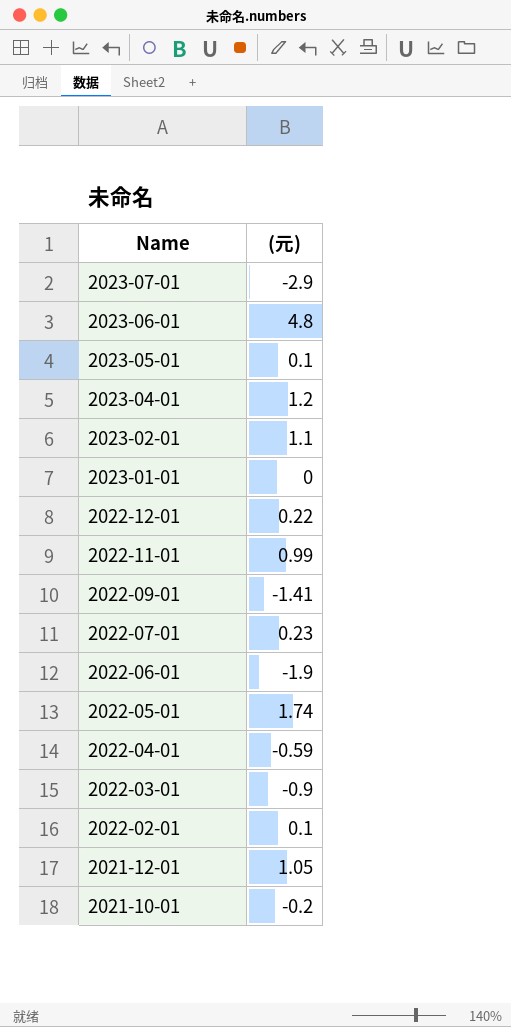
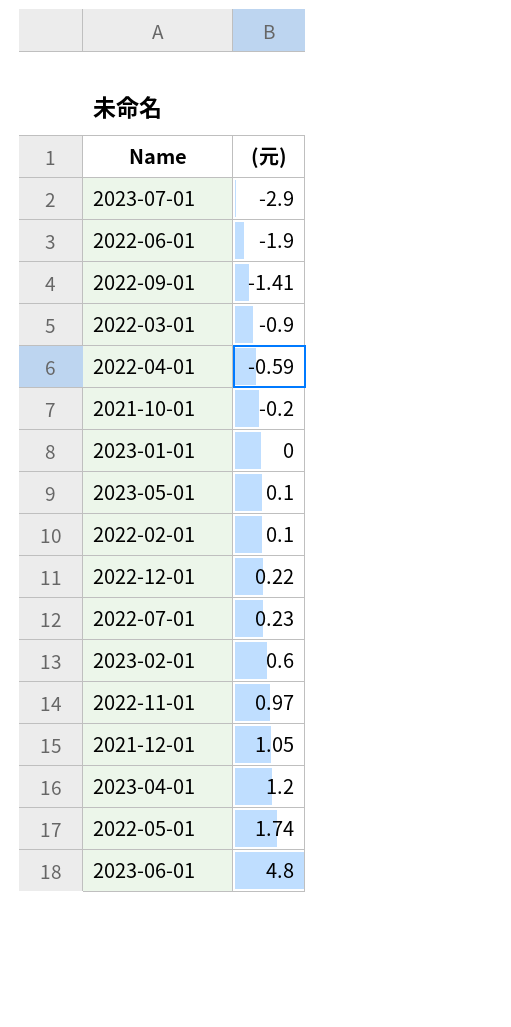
row order: Name descending -> (元) ascending
2023-02-01 | (元): 1.1 -> 0.6
2022-11-01 | (元): 0.99 -> 0.97

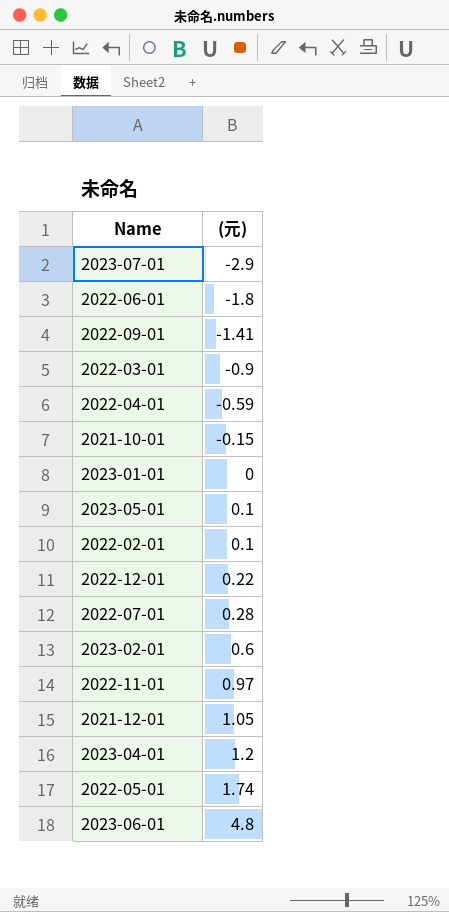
2022-06-01 | (元): -1.9 -> -1.8
2021-10-01 | (元): -0.2 -> -0.15
2022-07-01 | (元): 0.23 -> 0.28

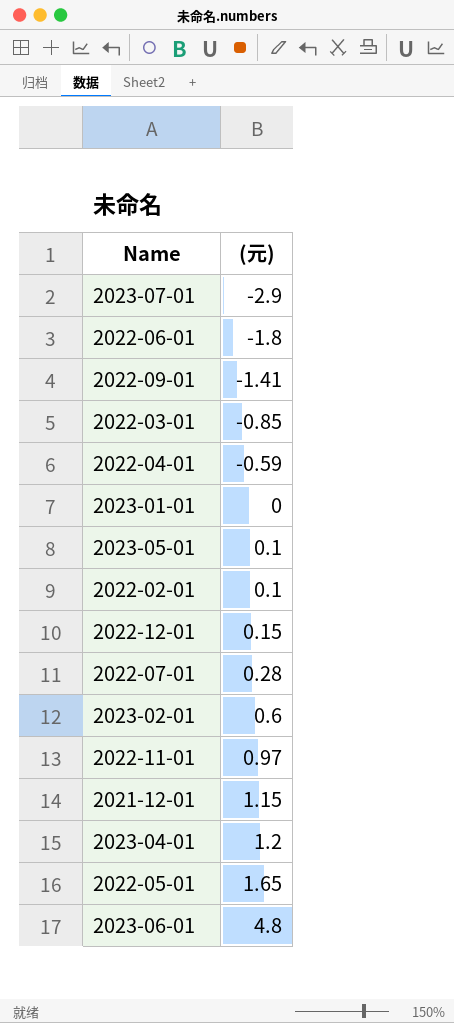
row 2021-10-01: -0.15 -> none
2022-03-01 | (元): -0.9 -> -0.85
2022-12-01 | (元): 0.22 -> 0.15
2021-12-01 | (元): 1.05 -> 1.15
2022-05-01 | (元): 1.74 -> 1.65

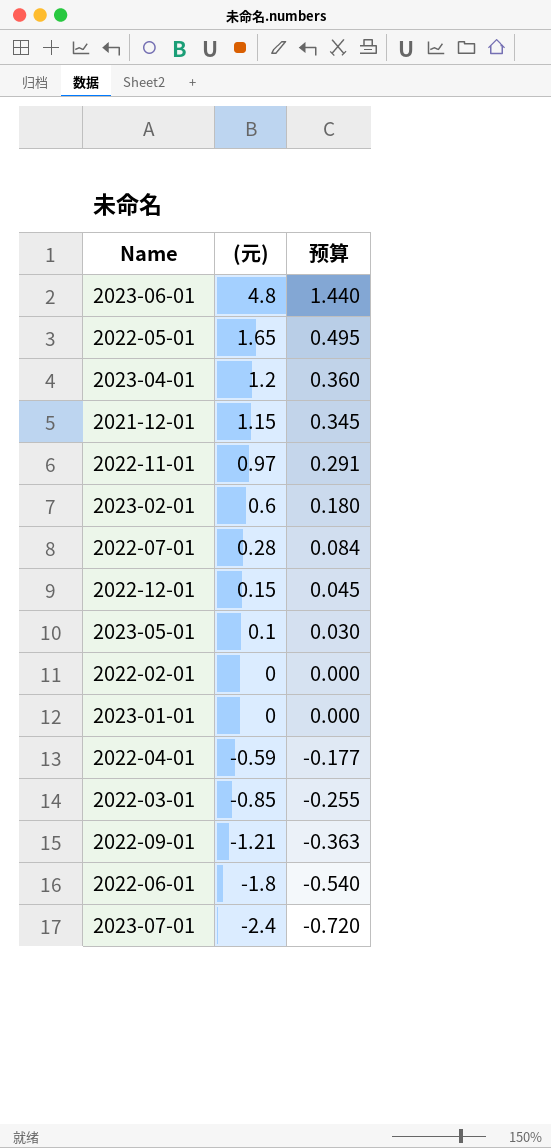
row order: (元) ascending -> (元) descending
column 预算 | formula: none -> [(元)] * 0.3
2022-02-01 | (元): 0.1 -> 0
2022-09-01 | (元): -1.41 -> -1.21
2023-07-01 | (元): -2.9 -> -2.4

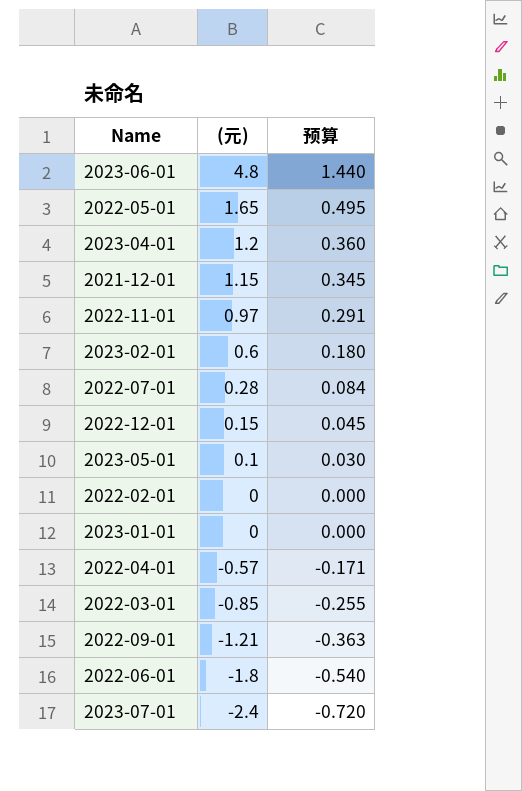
2022-04-01 | (元): -0.59 -> -0.57
2022-04-01 | 预算: -0.177 -> -0.171

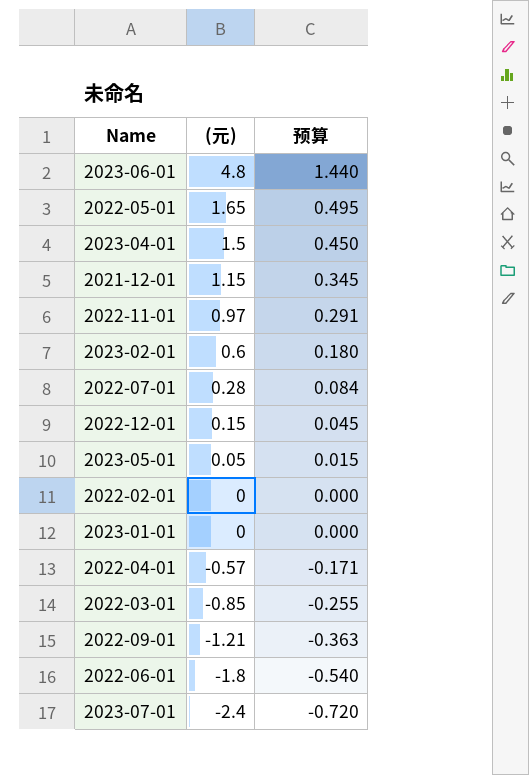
2023-04-01 | (元): 1.2 -> 1.5
2023-04-01 | 预算: 0.360 -> 0.450
2023-05-01 | (元): 0.1 -> 0.05
2023-05-01 | 预算: 0.030 -> 0.015

